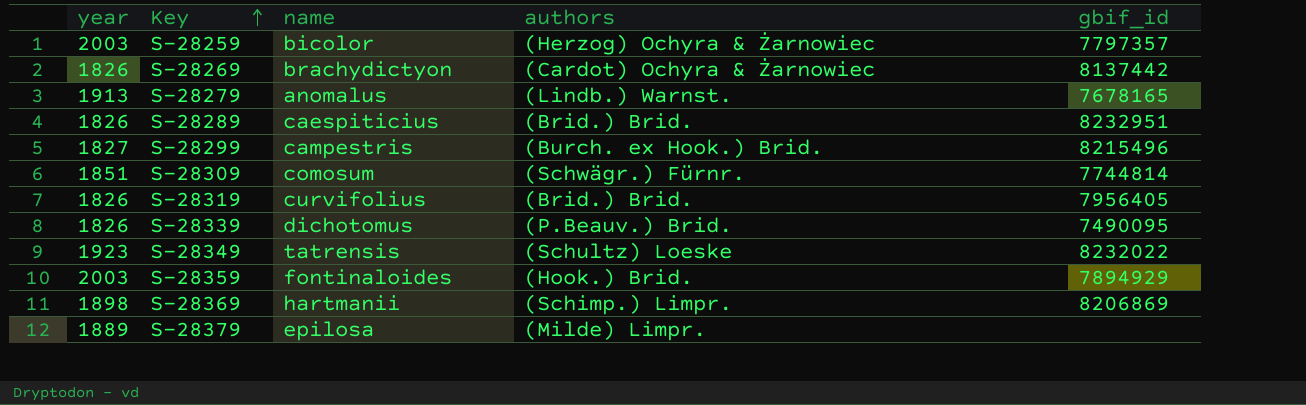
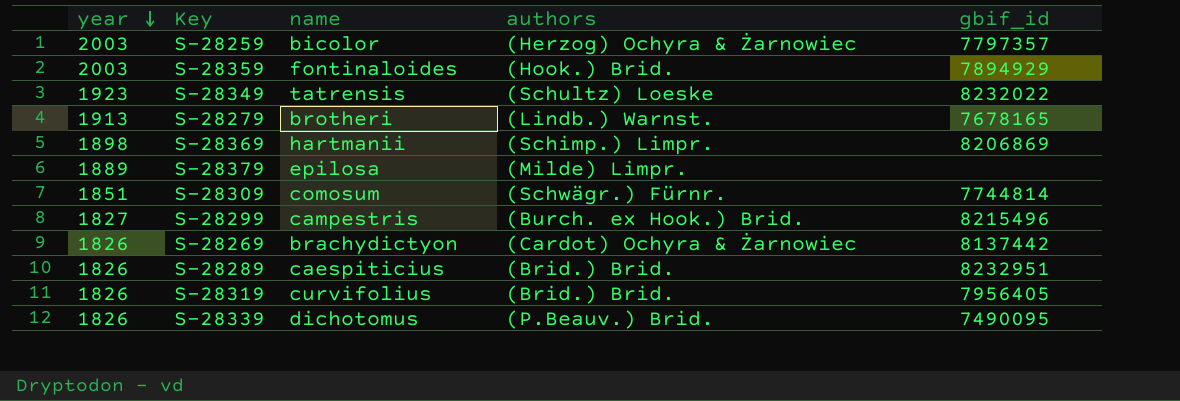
row order: Key ascending -> year descending
S-28279 | name: anomalus -> brotheri

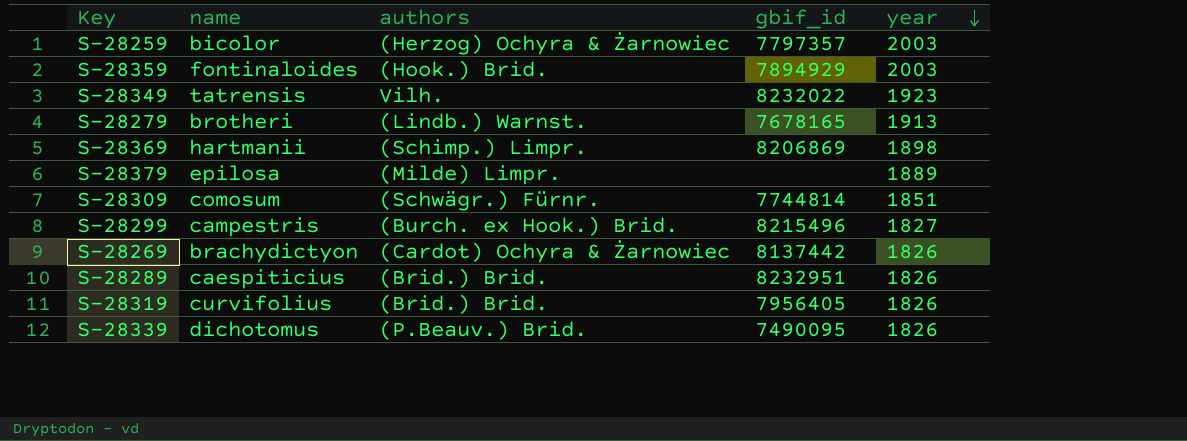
column year | position: 1 -> 5
S-28349 | authors: (Schultz) Loeske -> Vilh.

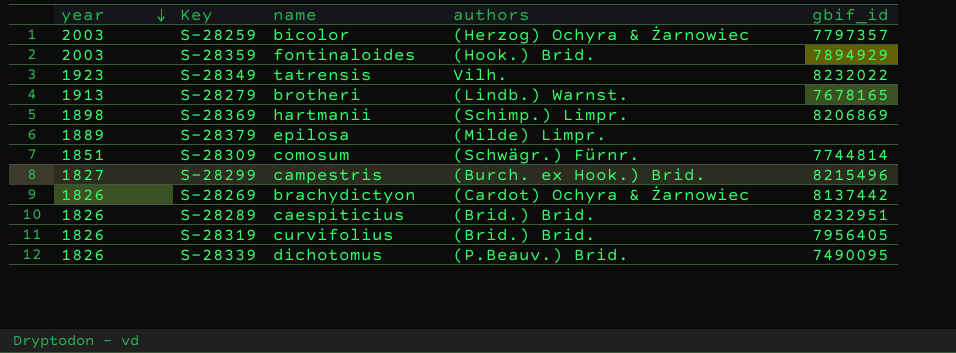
column year | position: 5 -> 1

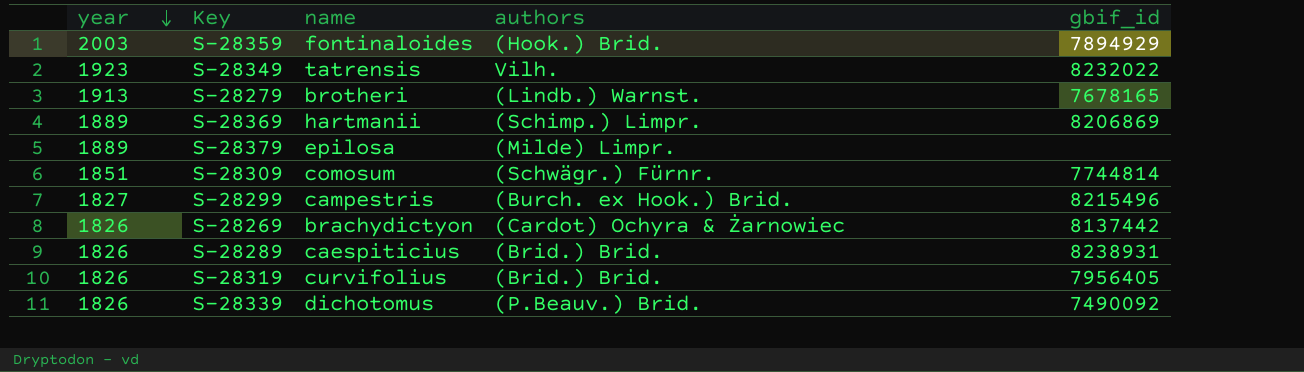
row S-28259: 2003 | bicolor | (Herzog) Ochyra & Żarnowiec | 7797357 -> none
S-28369 | year: 1898 -> 1889
S-28289 | gbif_id: 8232951 -> 8238931
S-28339 | gbif_id: 7490095 -> 7490092

